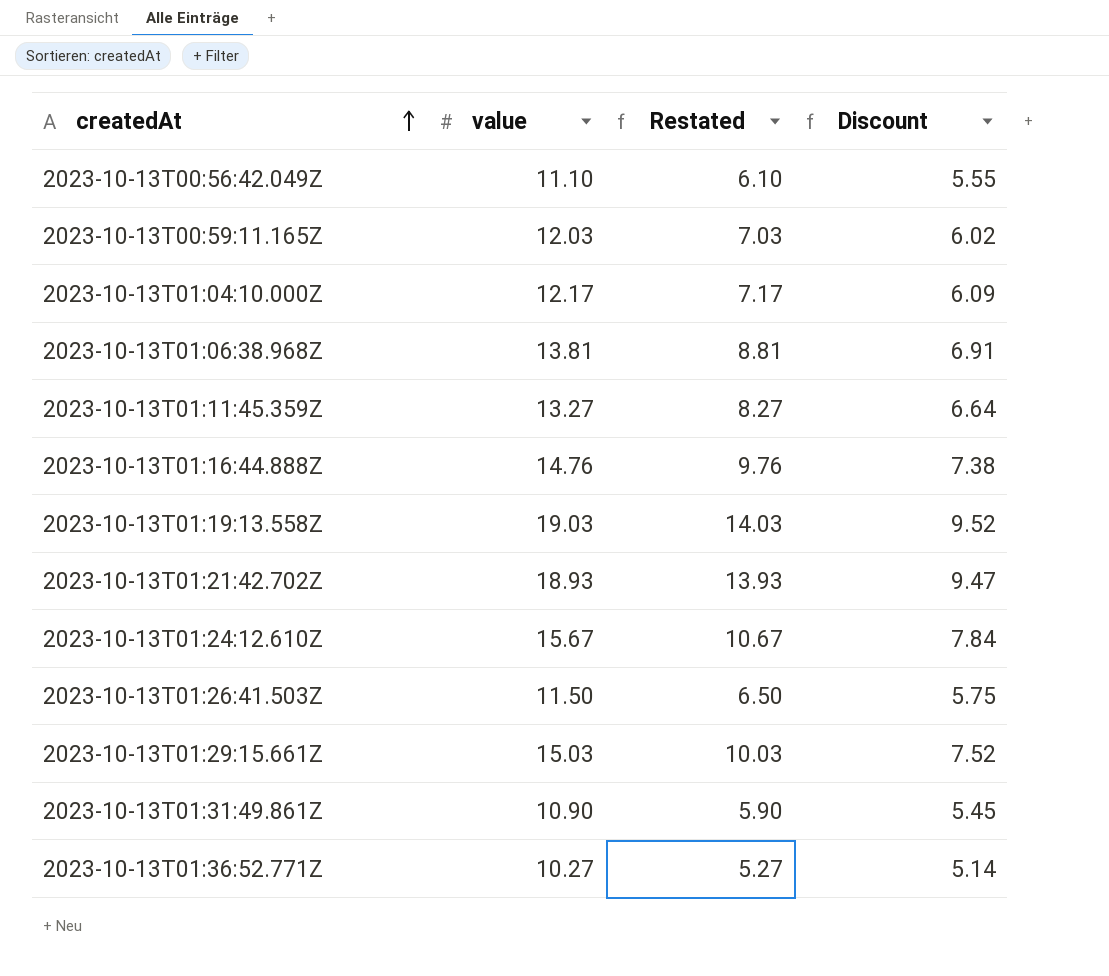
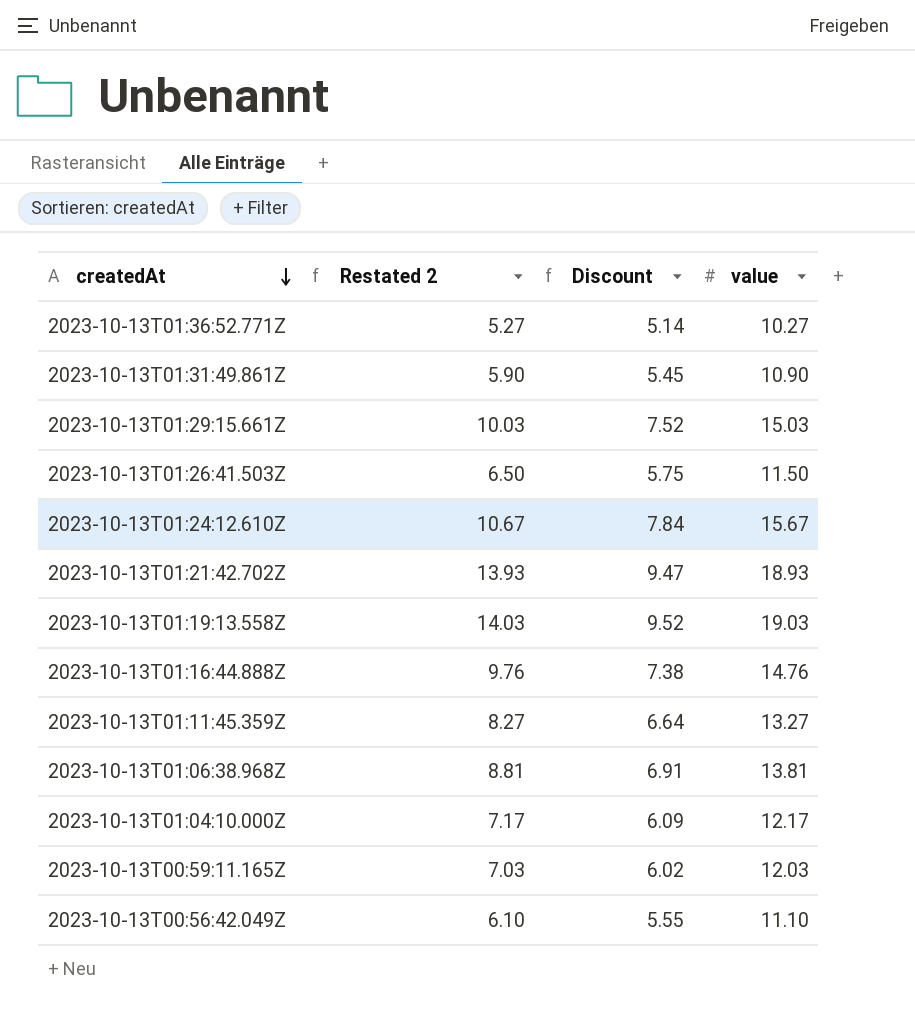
row order: createdAt ascending -> createdAt descending
column name: Restated -> Restated 2
column value | position: 2 -> 4

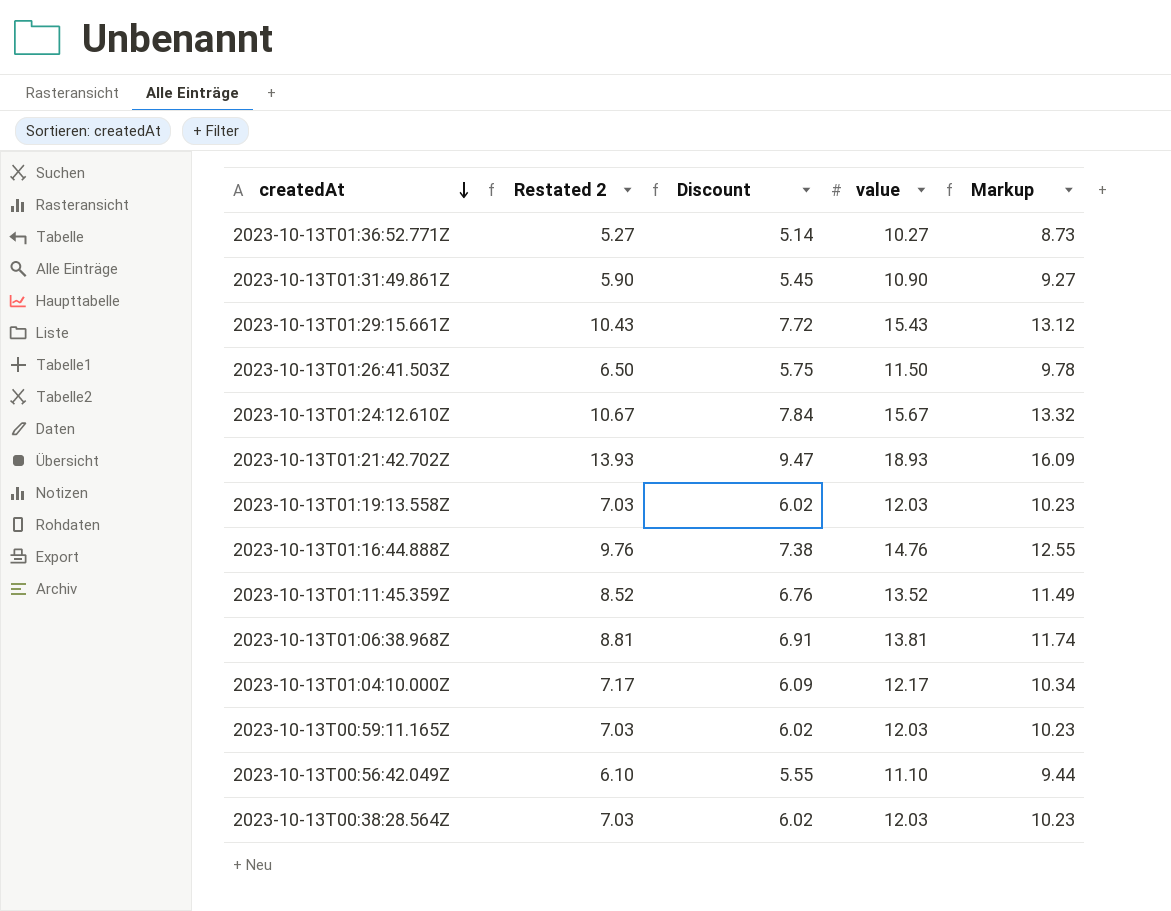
column Markup | formula: none -> [value] * 0.85
2023-10-13T01:29:15.661Z | Restated 2: 10.03 -> 10.43
2023-10-13T01:29:15.661Z | Discount: 7.52 -> 7.72
2023-10-13T01:29:15.661Z | value: 15.03 -> 15.43
2023-10-13T01:19:13.558Z | Restated 2: 14.03 -> 7.03
2023-10-13T01:19:13.558Z | Discount: 9.52 -> 6.02
2023-10-13T01:19:13.558Z | value: 19.03 -> 12.03
2023-10-13T01:11:45.359Z | Restated 2: 8.27 -> 8.52
2023-10-13T01:11:45.359Z | Discount: 6.64 -> 6.76
2023-10-13T01:11:45.359Z | value: 13.27 -> 13.52
row 2023-10-13T00:38:28.564Z: none -> 7.03 | 6.02 | 12.03 | 10.23

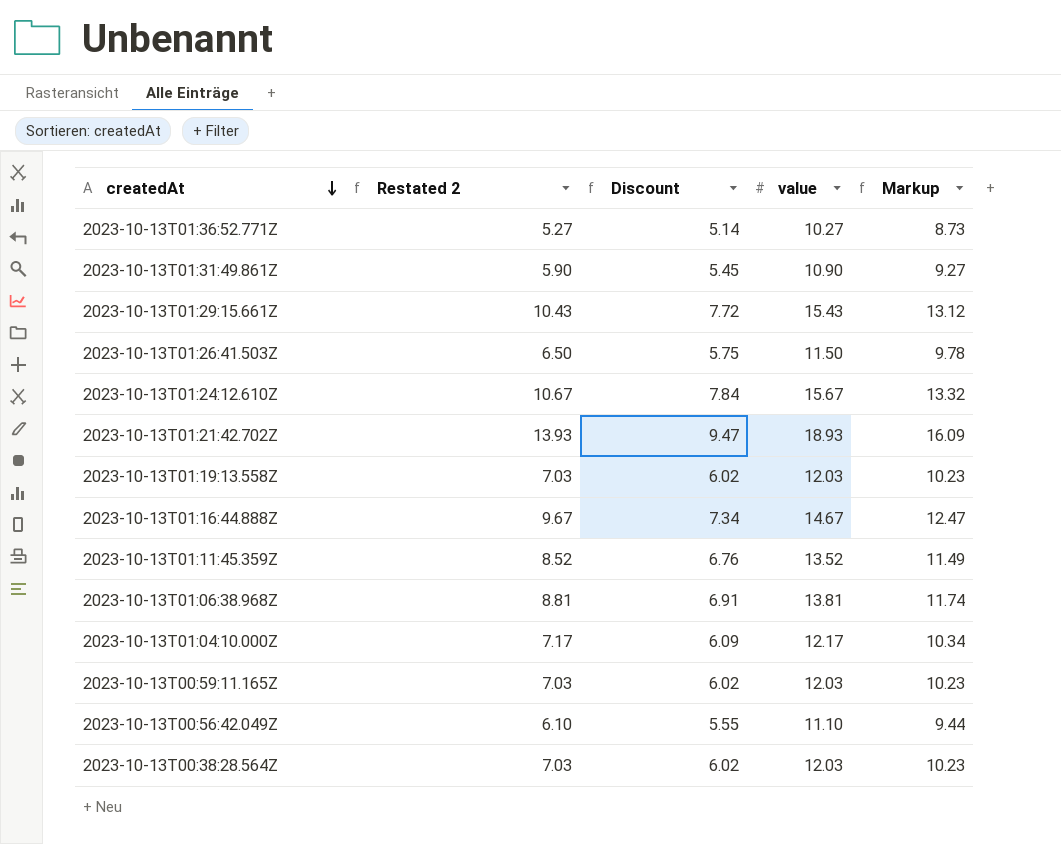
2023-10-13T01:16:44.888Z | Restated 2: 9.76 -> 9.67
2023-10-13T01:16:44.888Z | Discount: 7.38 -> 7.34
2023-10-13T01:16:44.888Z | value: 14.76 -> 14.67
2023-10-13T01:16:44.888Z | Markup: 12.55 -> 12.47

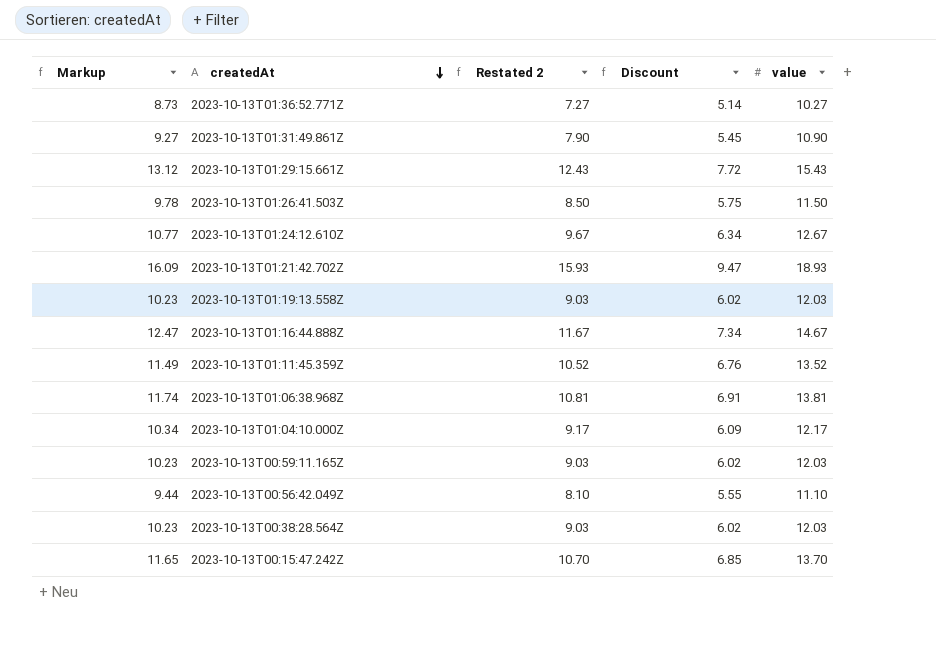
column Markup | position: 5 -> 1
column Restated 2 | formula: [value] - 5 -> [value] - 3
2023-10-13T01:24:12.610Z | Markup: 13.32 -> 10.77
2023-10-13T01:24:12.610Z | Discount: 7.84 -> 6.34
2023-10-13T01:24:12.610Z | value: 15.67 -> 12.67
row 2023-10-13T00:15:47.242Z: none -> 11.65 | 10.70 | 6.85 | 13.70

